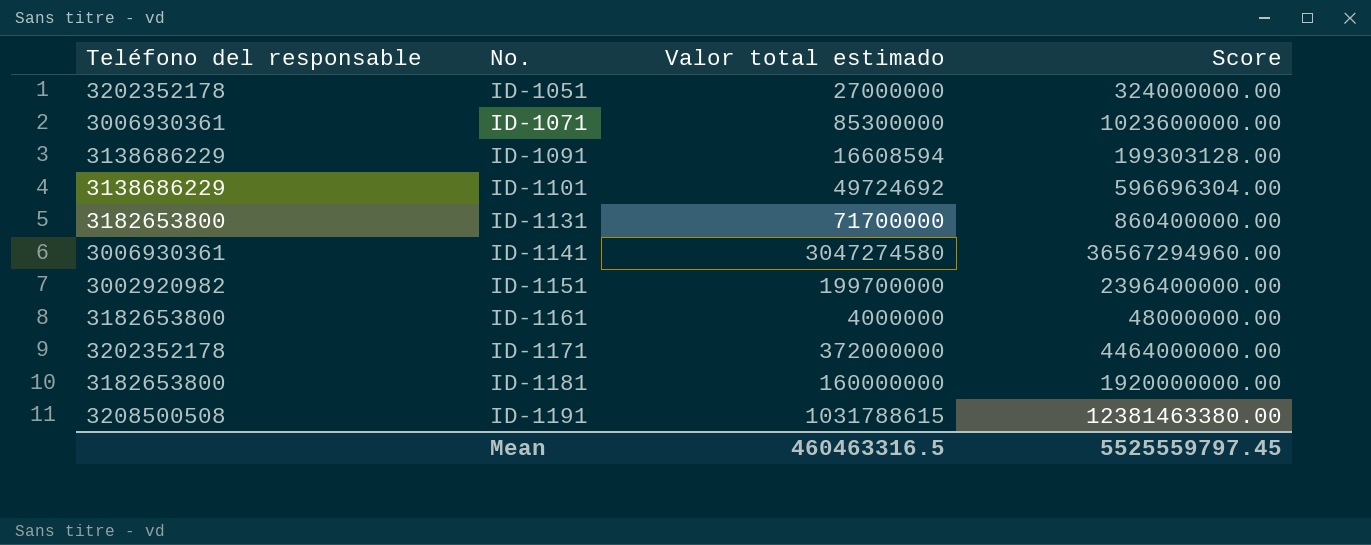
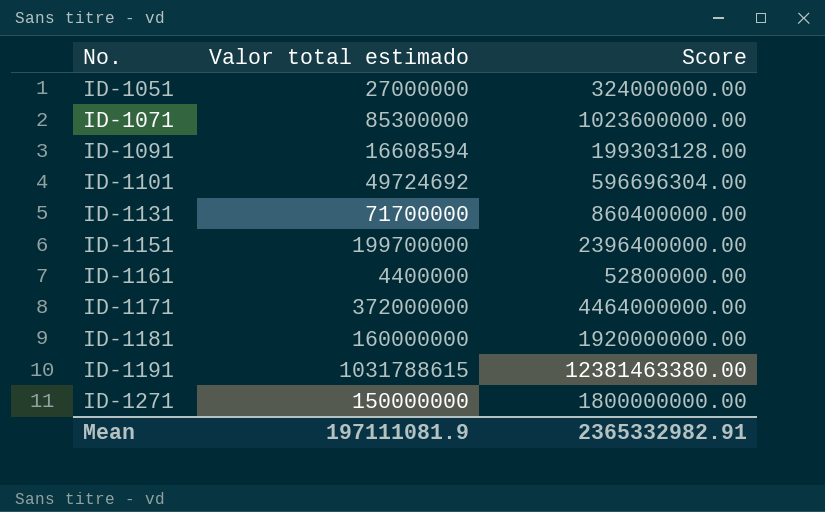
column Teléfono del responsable | position: 1 -> none
row ID-1141: 3006930361 | 3047274580 | 36567294960.00 -> none
ID-1161 | Valor total estimado: 4000000 -> 4400000
ID-1161 | Score: 48000000.00 -> 52800000.00
row ID-1271: none -> 150000000 | 1800000000.00
Mean | Valor total estimado: 460463316.5 -> 197111081.9
Mean | Score: 5525559797.45 -> 2365332982.91

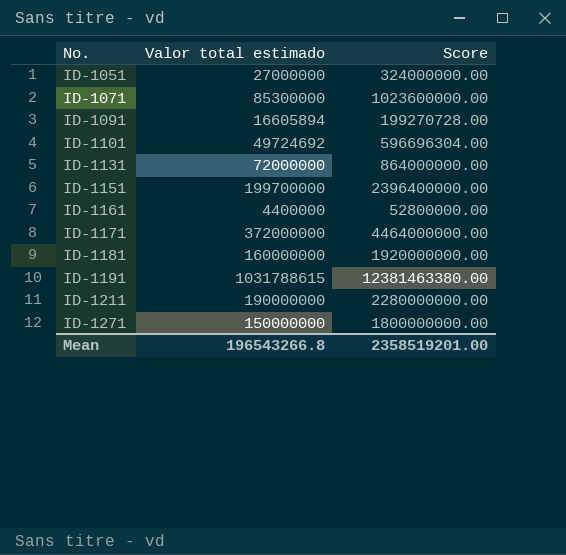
ID-1091 | Valor total estimado: 16608594 -> 16605894
ID-1091 | Score: 199303128.00 -> 199270728.00
ID-1131 | Valor total estimado: 71700000 -> 72000000
ID-1131 | Score: 860400000.00 -> 864000000.00
row ID-1211: none -> 190000000 | 2280000000.00
Mean | Valor total estimado: 197111081.9 -> 196543266.8
Mean | Score: 2365332982.91 -> 2358519201.00

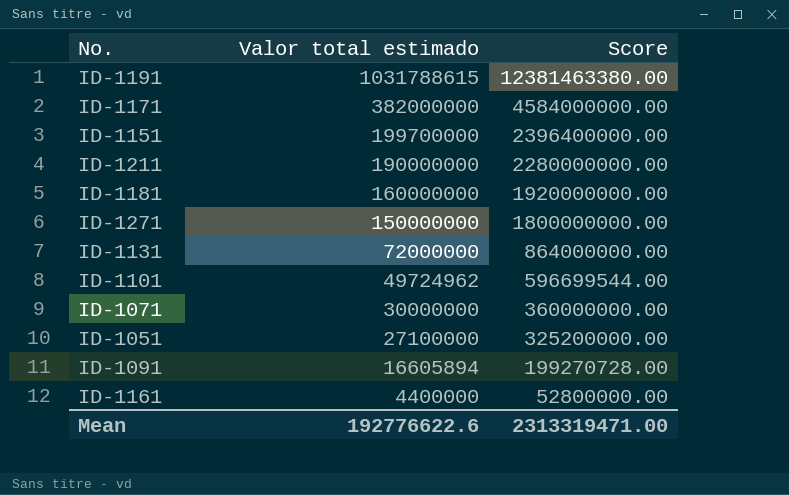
row order: No. ascending -> Valor total estimado descending
ID-1171 | Valor total estimado: 372000000 -> 382000000
ID-1171 | Score: 4464000000.00 -> 4584000000.00
ID-1101 | Valor total estimado: 49724692 -> 49724962
ID-1101 | Score: 596696304.00 -> 596699544.00
ID-1071 | Valor total estimado: 85300000 -> 30000000
ID-1071 | Score: 1023600000.00 -> 360000000.00
ID-1051 | Valor total estimado: 27000000 -> 27100000
ID-1051 | Score: 324000000.00 -> 325200000.00
Mean | Valor total estimado: 196543266.8 -> 192776622.6
Mean | Score: 2358519201.00 -> 2313319471.00

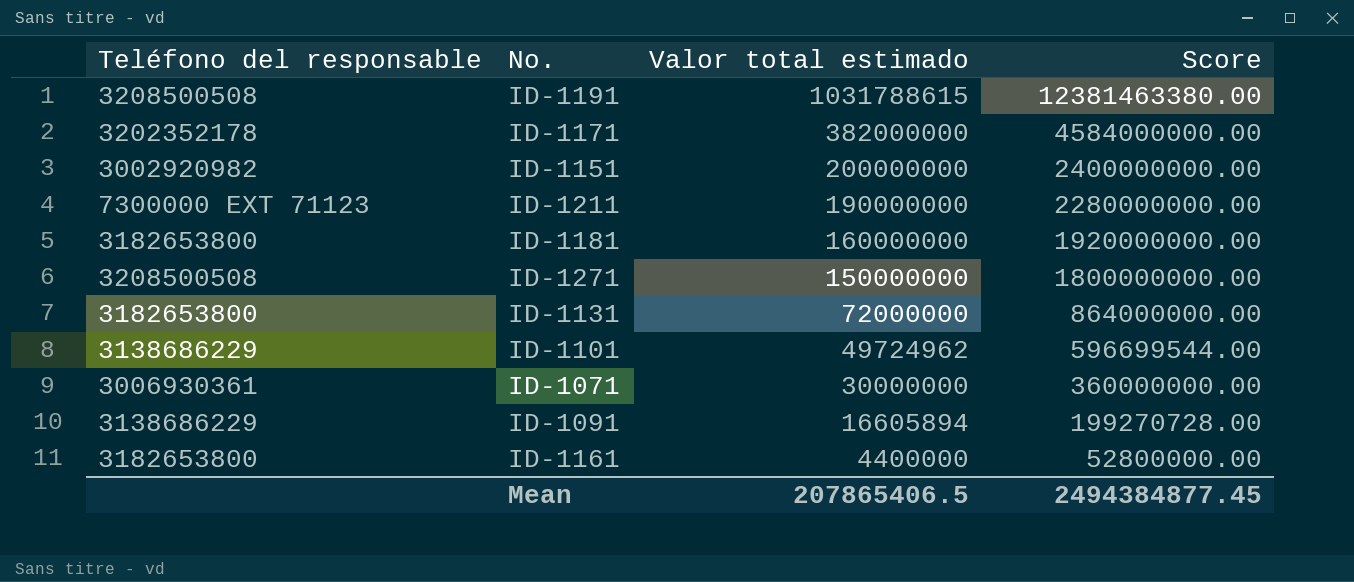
column Teléfono del responsable | position: none -> 1
row ID-1051: 27100000 | 325200000.00 -> none
ID-1151 | Valor total estimado: 199700000 -> 200000000
ID-1151 | Score: 2396400000.00 -> 2400000000.00
Mean | Valor total estimado: 192776622.6 -> 207865406.5
Mean | Score: 2313319471.00 -> 2494384877.45

